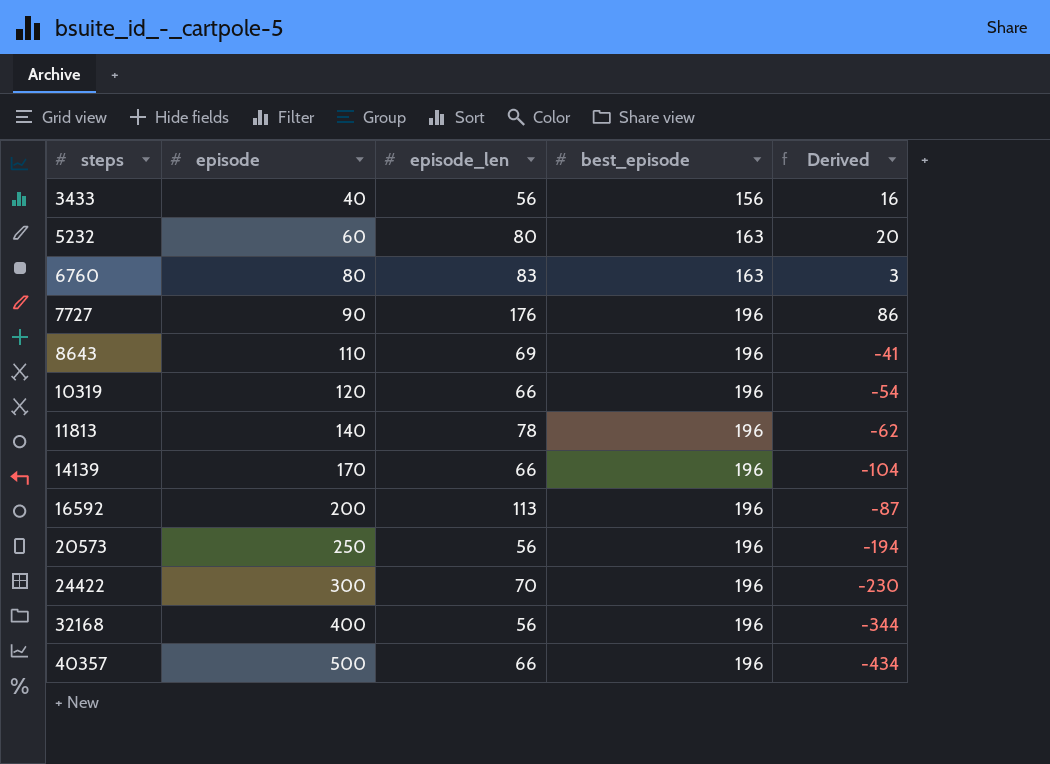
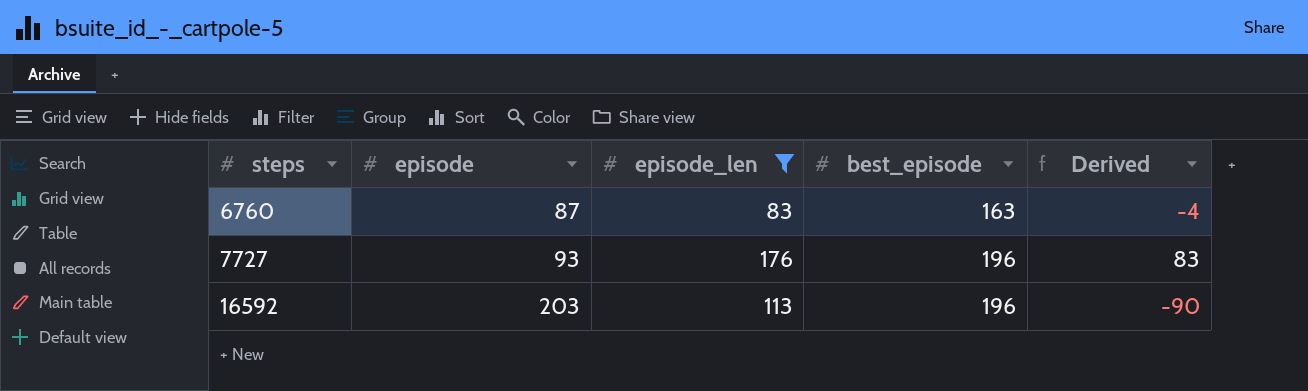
filter: none -> episode_len >= 83
6760 | episode: 80 -> 87
6760 | Derived: 3 -> -4
7727 | episode: 90 -> 93
7727 | Derived: 86 -> 83
16592 | episode: 200 -> 203
16592 | Derived: -87 -> -90

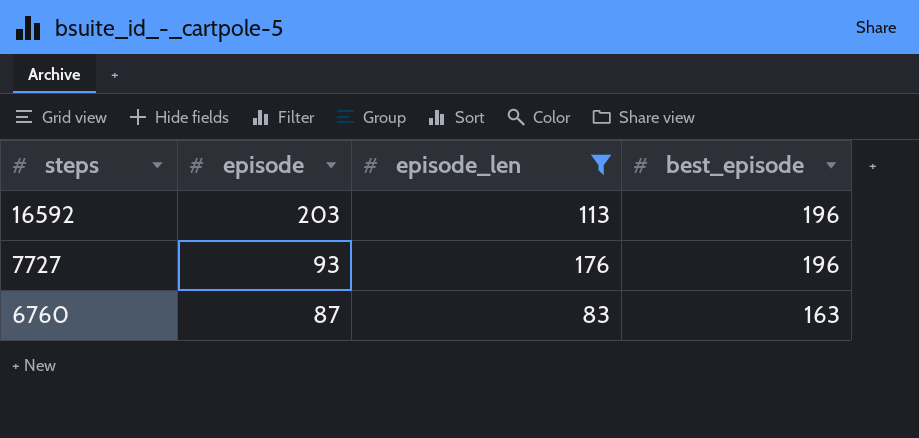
row order: steps ascending -> steps descending
column Derived | formula: [episode_len] - [episode] -> none

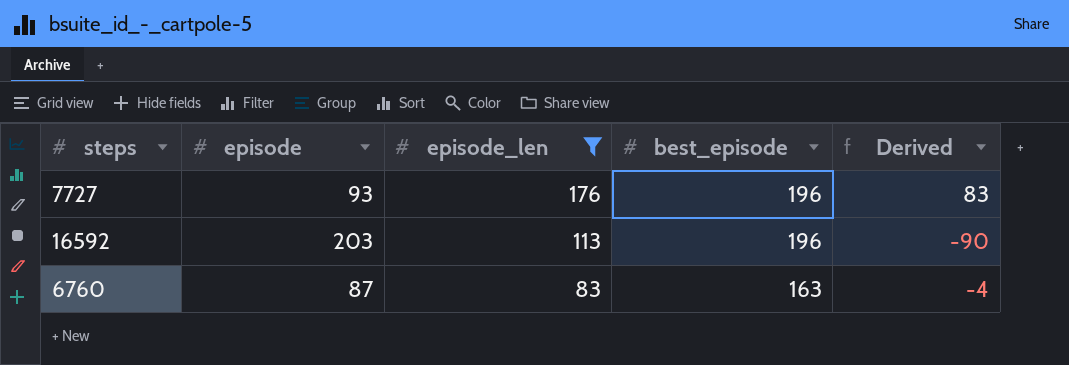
row order: steps descending -> episode_len descending
column Derived | formula: none -> [episode_len] - [episode]

